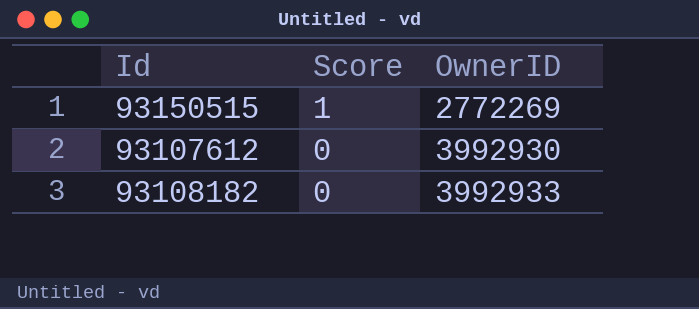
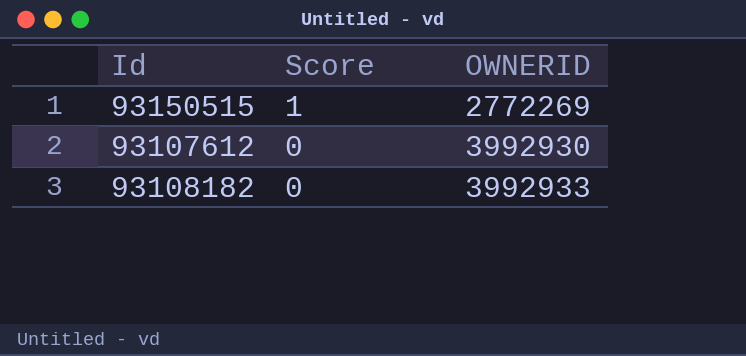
column name: OwnerID -> OWNERID

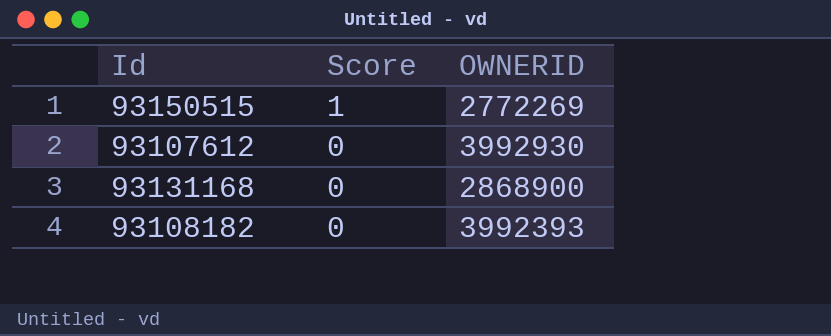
row 93131168: none -> 0 | 2868900
93108182 | OWNERID: 3992933 -> 3992393

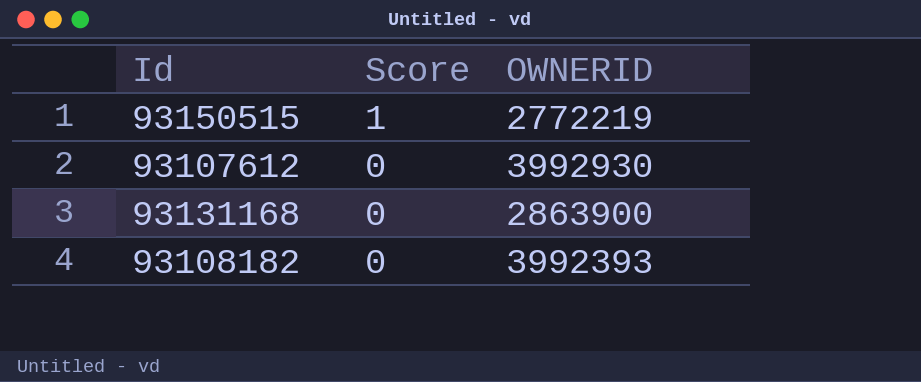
93150515 | OWNERID: 2772269 -> 2772219
93131168 | OWNERID: 2868900 -> 2863900

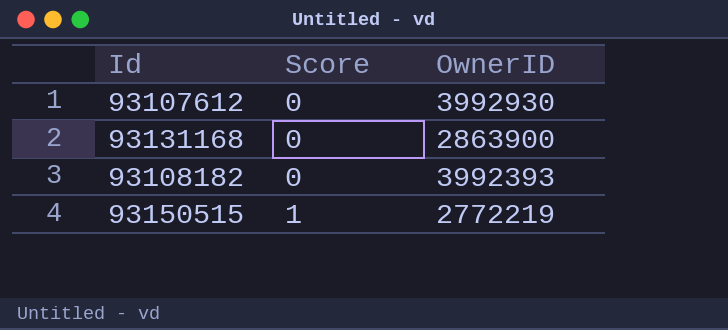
row order: Score descending -> Score ascending
column name: OWNERID -> OwnerID

